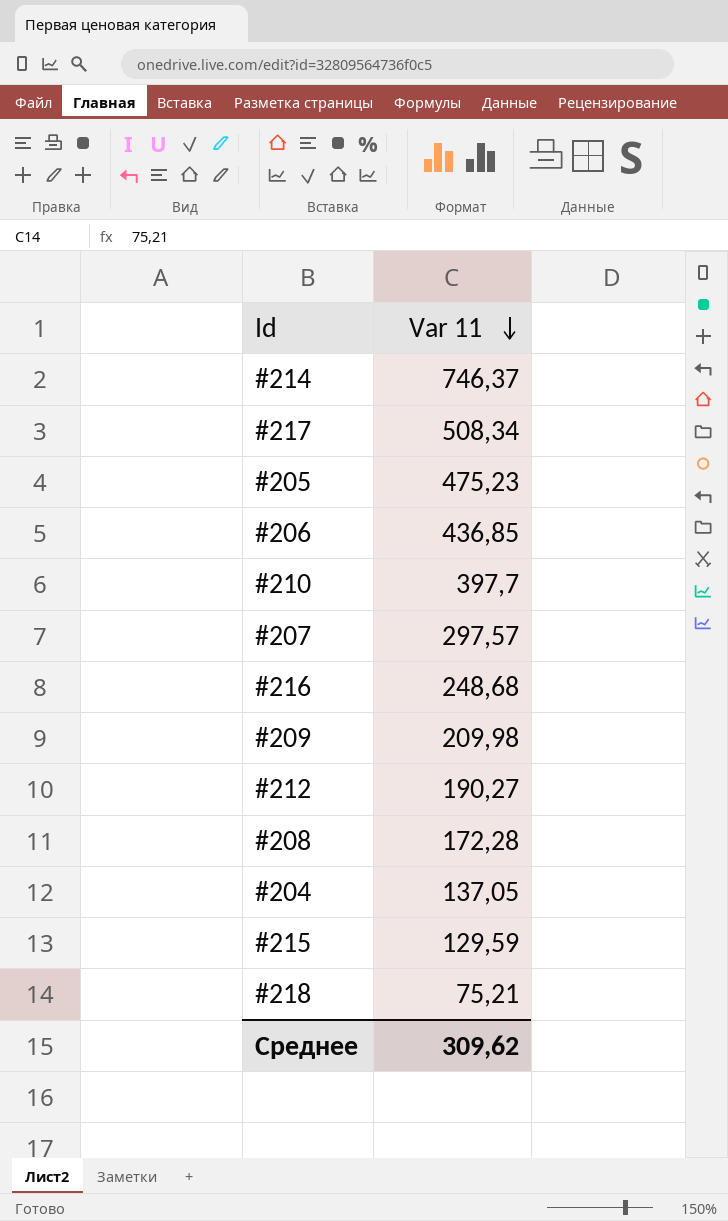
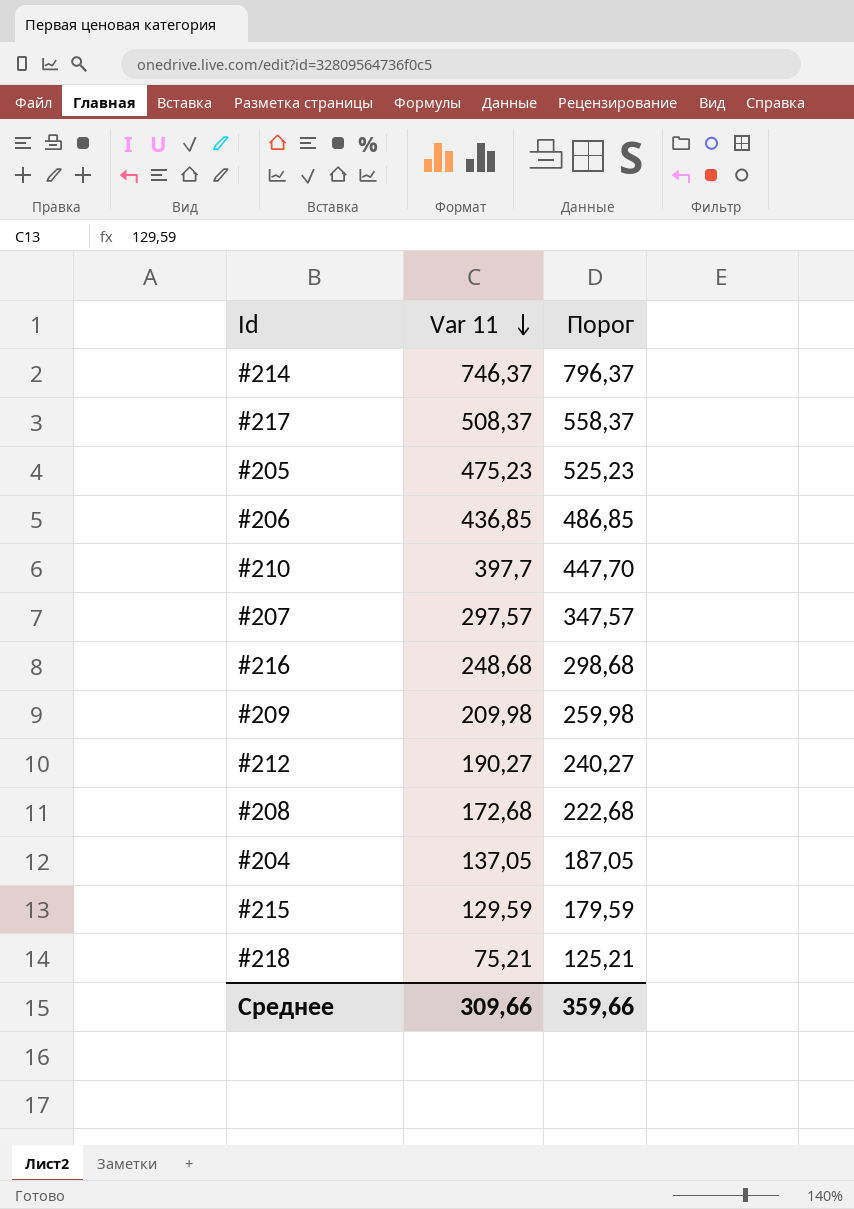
column Порог | formula: none -> [Var 11] + 50
#217 | Var 11: 508,34 -> 508,37
#208 | Var 11: 172,28 -> 172,68
Среднее | Var 11: 309,62 -> 309,66

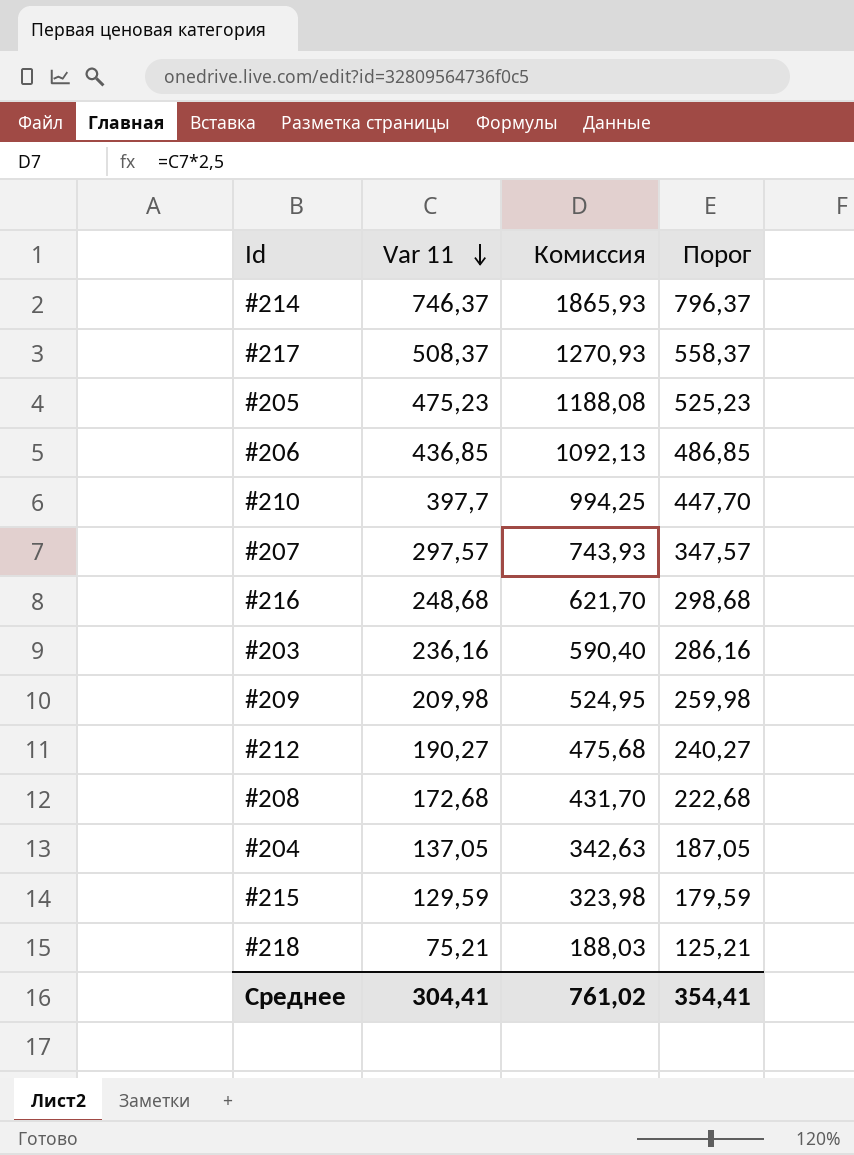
column Комиссия | formula: none -> [Var 11] * 2,5
row #203: none -> 236,16 | 590,40 | 286,16
Среднее | Var 11: 309,66 -> 304,41
Среднее | Порог: 359,66 -> 354,41

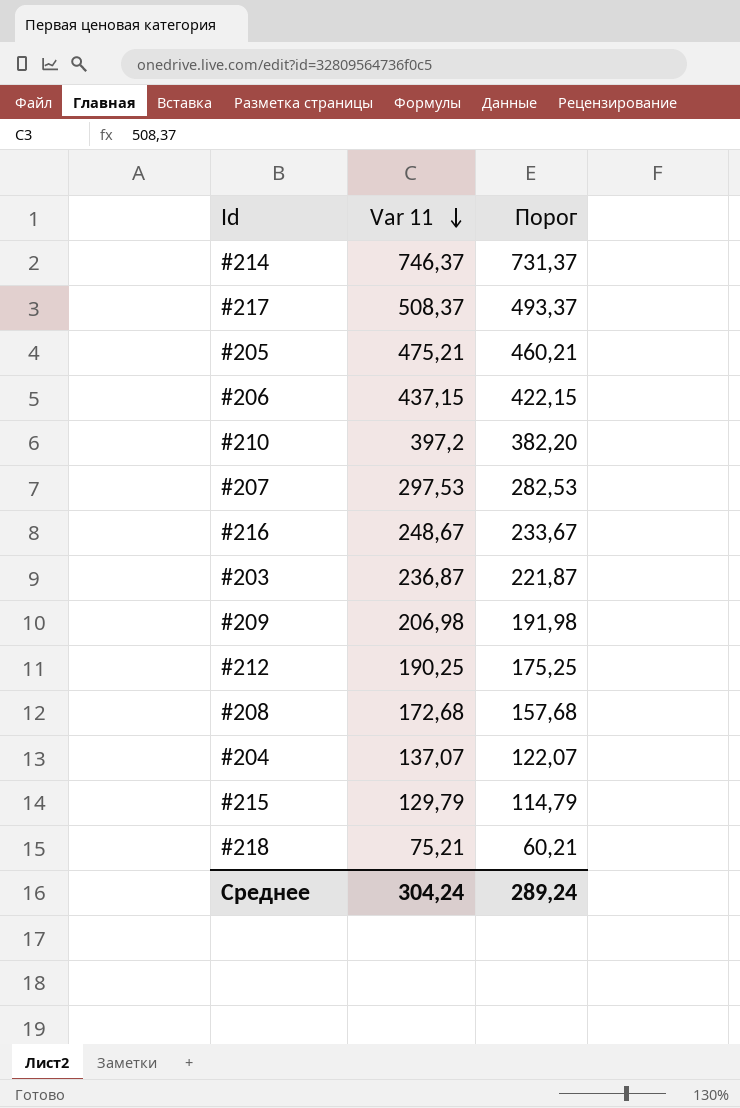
column Комиссия | formula: [Var 11] * 2,5 -> none
column Порог | formula: [Var 11] + 50 -> [Var 11] - 15
#205 | Var 11: 475,23 -> 475,21
#206 | Var 11: 436,85 -> 437,15
#210 | Var 11: 397,7 -> 397,2
#207 | Var 11: 297,57 -> 297,53
#216 | Var 11: 248,68 -> 248,67
#203 | Var 11: 236,16 -> 236,87
#209 | Var 11: 209,98 -> 206,98
#212 | Var 11: 190,27 -> 190,25
#204 | Var 11: 137,05 -> 137,07
#215 | Var 11: 129,59 -> 129,79
Среднее | Var 11: 304,41 -> 304,24
Среднее | Порог: 354,41 -> 289,24

